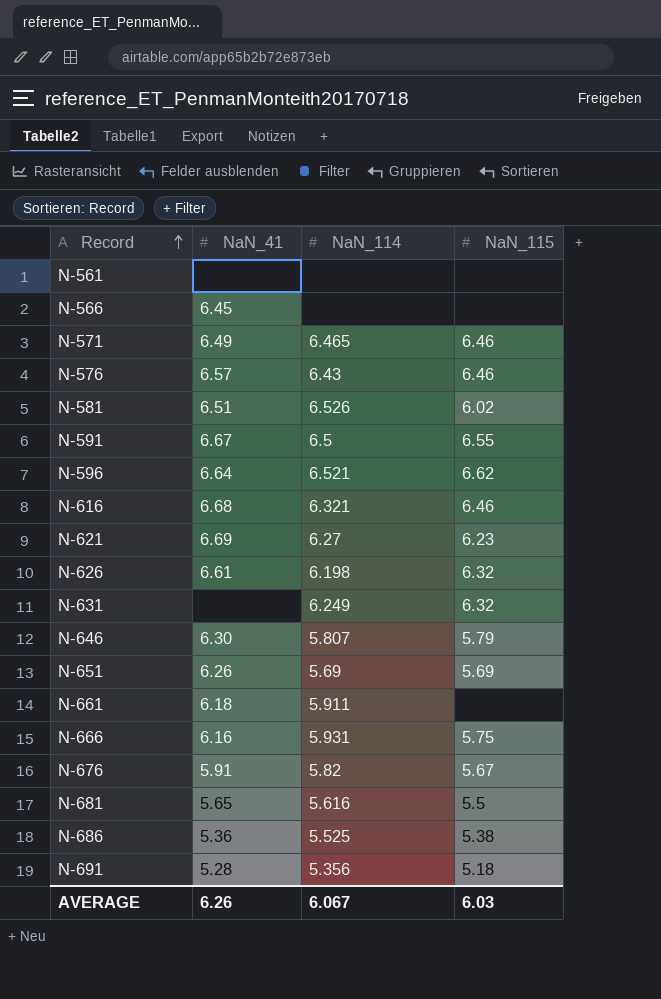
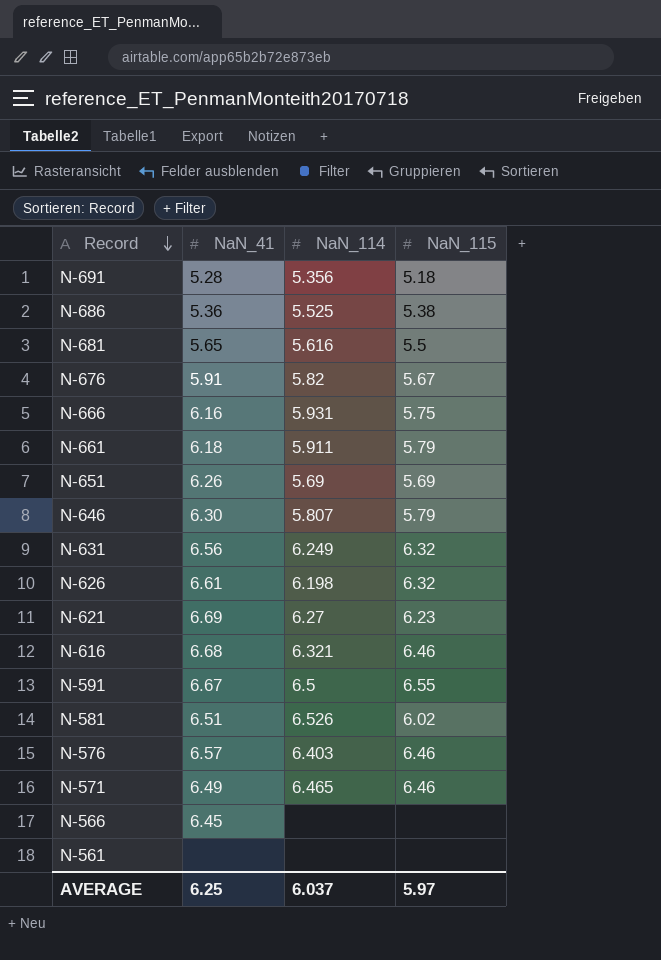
row order: Record ascending -> Record descending
row N-596: 6.64 | 6.521 | 6.62 -> none
N-661 | NaN_115: none -> 5.79
N-631 | NaN_41: none -> 6.56
N-576 | NaN_114: 6.43 -> 6.403
AVERAGE | NaN_41: 6.26 -> 6.25
AVERAGE | NaN_114: 6.067 -> 6.037
AVERAGE | NaN_115: 6.03 -> 5.97

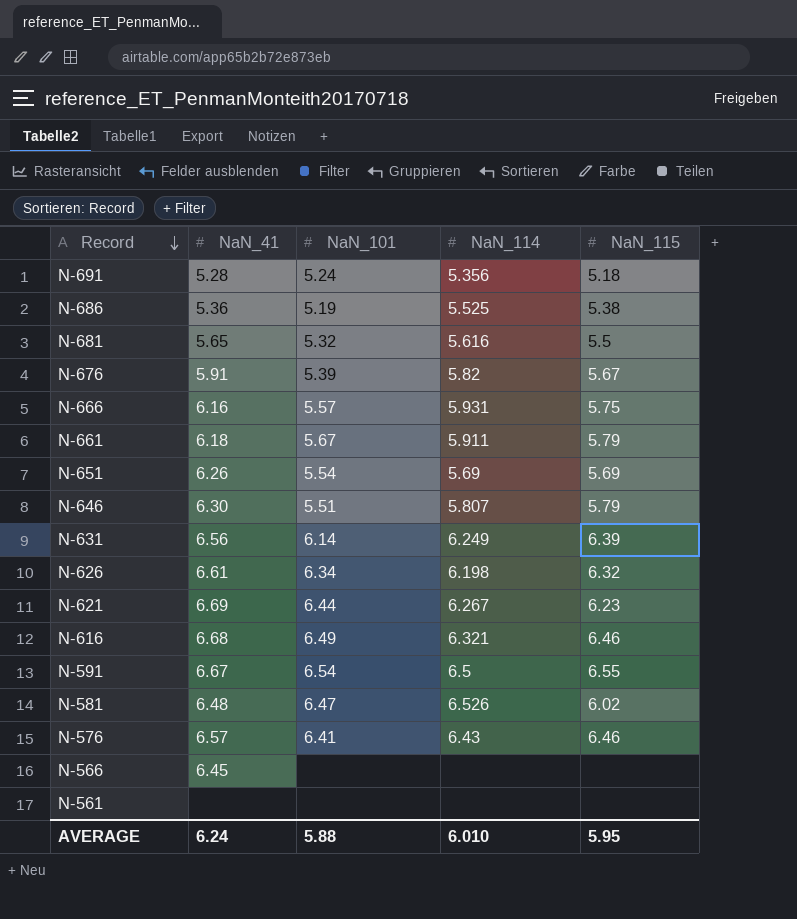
column NaN_101 | position: none -> 3
row N-571: 6.49 | 6.465 | 6.46 -> none
N-631 | NaN_115: 6.32 -> 6.39
N-621 | NaN_114: 6.27 -> 6.267
N-581 | NaN_41: 6.51 -> 6.48
N-576 | NaN_114: 6.403 -> 6.43
AVERAGE | NaN_41: 6.25 -> 6.24
AVERAGE | NaN_114: 6.037 -> 6.010
AVERAGE | NaN_115: 5.97 -> 5.95

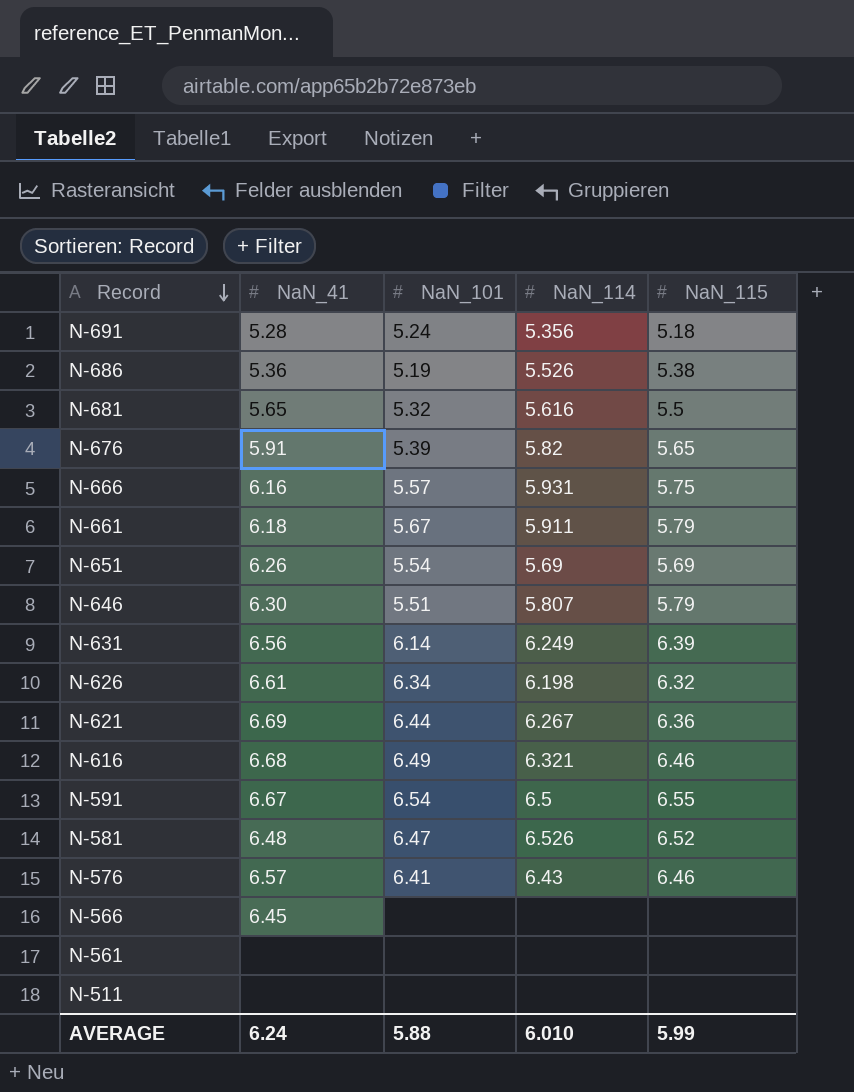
N-686 | NaN_114: 5.525 -> 5.526
N-676 | NaN_115: 5.67 -> 5.65
N-621 | NaN_115: 6.23 -> 6.36
N-581 | NaN_115: 6.02 -> 6.52
row N-511: none -> none | none | none | none
AVERAGE | NaN_115: 5.95 -> 5.99

